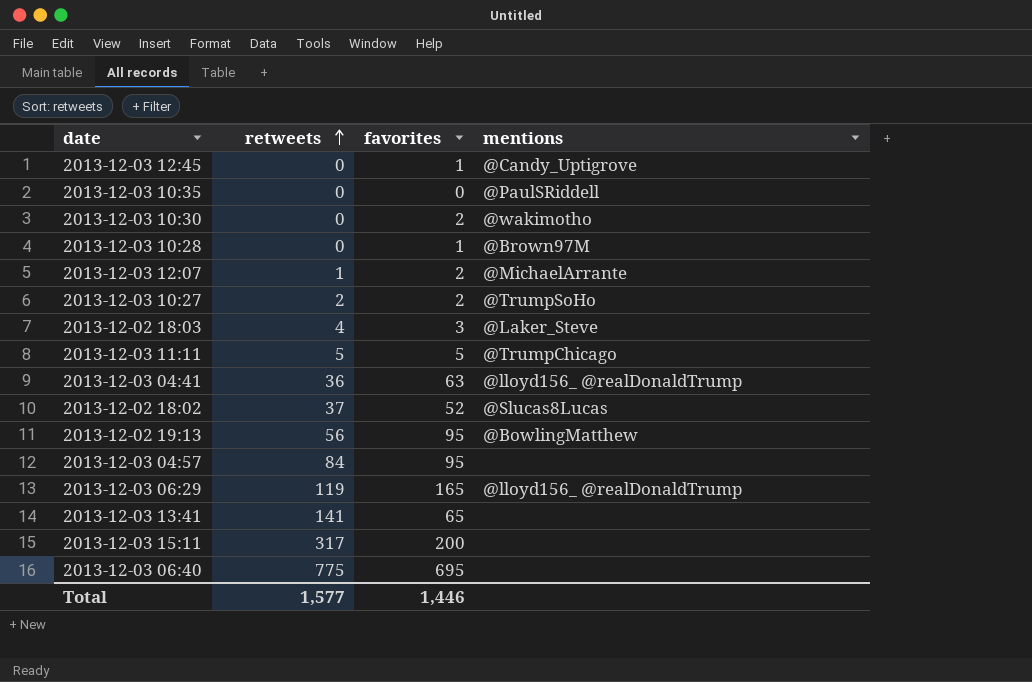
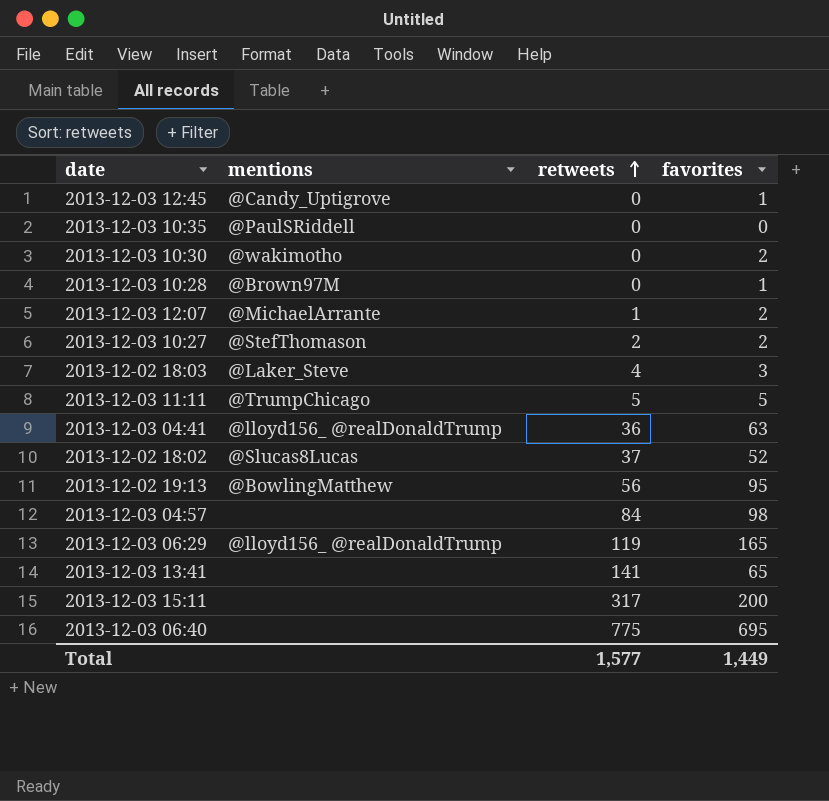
column mentions | position: 4 -> 2
2013-12-03 10:27 | mentions: @TrumpSoHo -> @StefThomason
2013-12-03 04:57 | favorites: 95 -> 98
Total | favorites: 1,446 -> 1,449

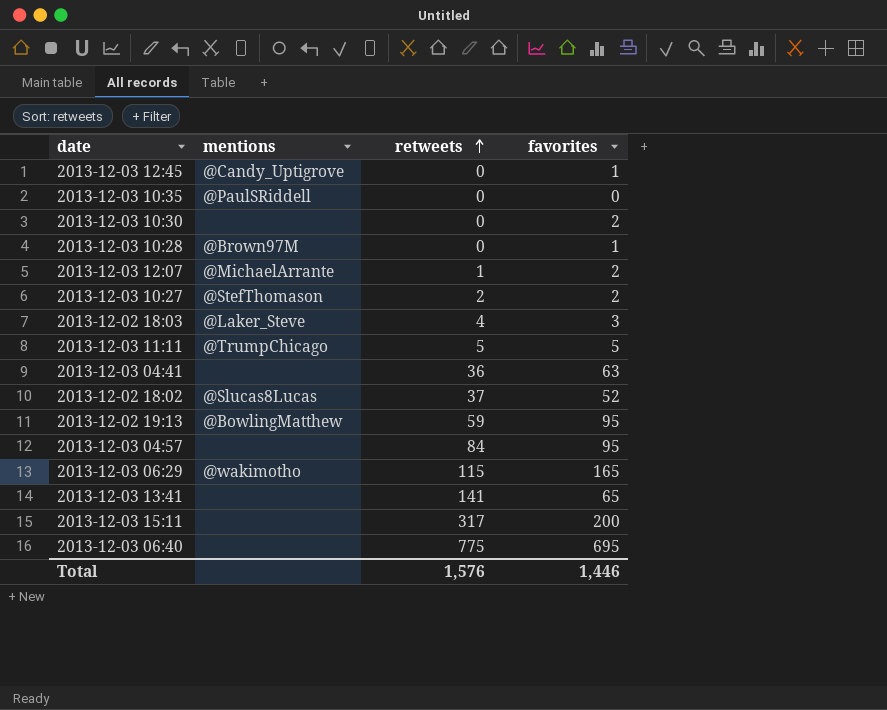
2013-12-03 10:30 | mentions: @wakimotho -> none
2013-12-03 04:41 | mentions: @lloyd156_ @realDonaldTrump -> none
2013-12-02 19:13 | retweets: 56 -> 59
2013-12-03 04:57 | favorites: 98 -> 95
2013-12-03 06:29 | mentions: @lloyd156_ @realDonaldTrump -> @wakimotho
2013-12-03 06:29 | retweets: 119 -> 115
Total | retweets: 1,577 -> 1,576
Total | favorites: 1,449 -> 1,446

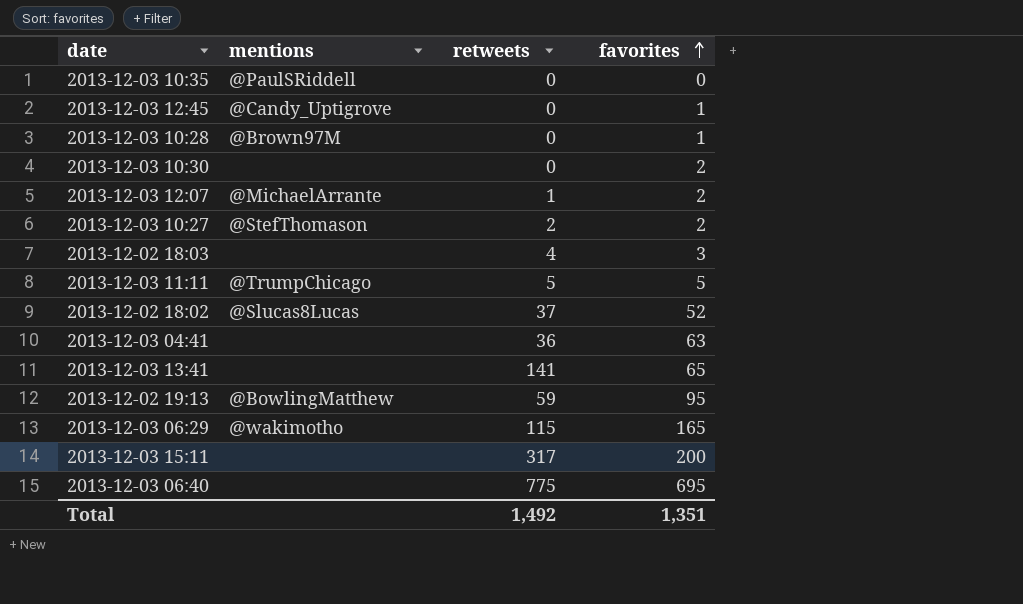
row order: retweets ascending -> favorites ascending
row 2013-12-03 04:57: none | 84 | 95 -> none
2013-12-02 18:03 | mentions: @Laker_Steve -> none
Total | retweets: 1,576 -> 1,492
Total | favorites: 1,446 -> 1,351

